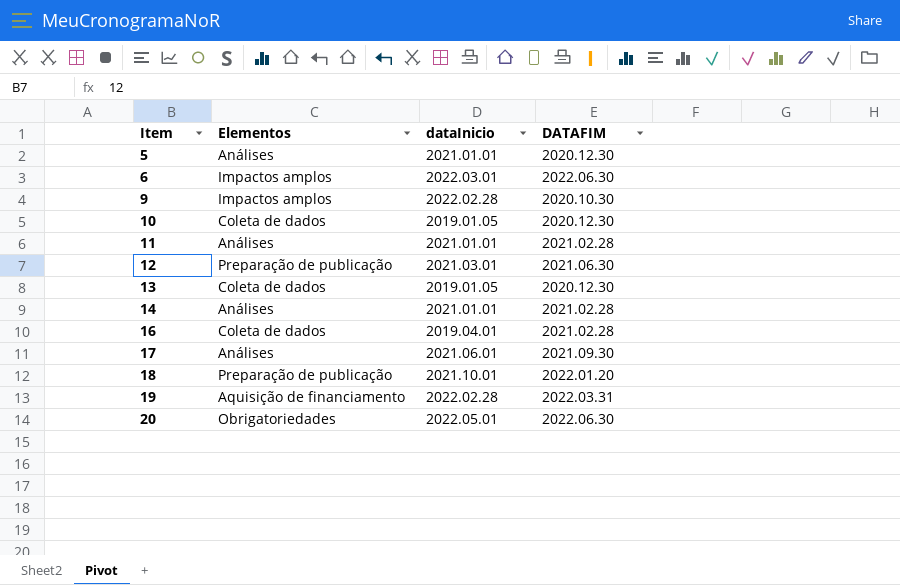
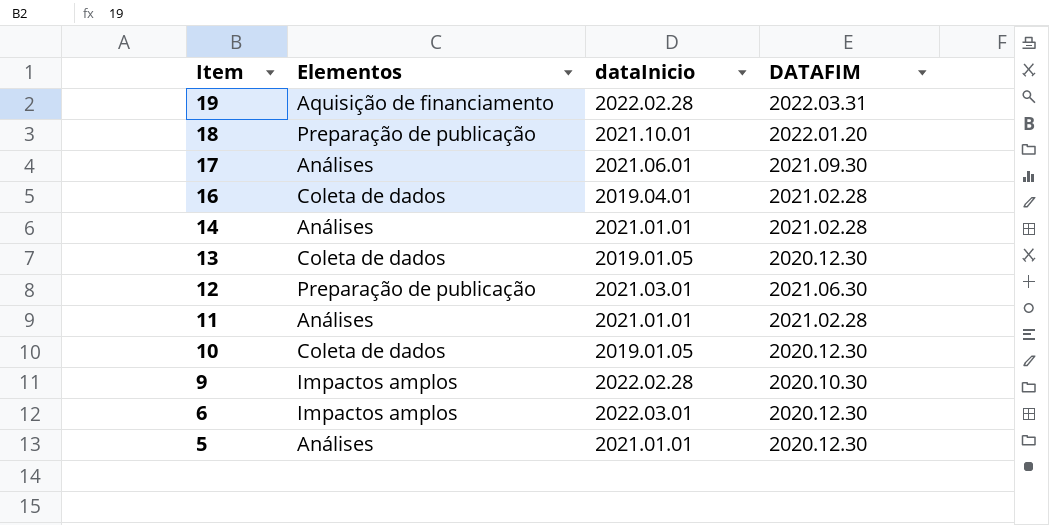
row order: Item ascending -> Item descending
row 20: Obrigatoriedades | 2022.05.01 | 2022.06.30 -> none
6 | DATAFIM: 2022.06.30 -> 2020.12.30

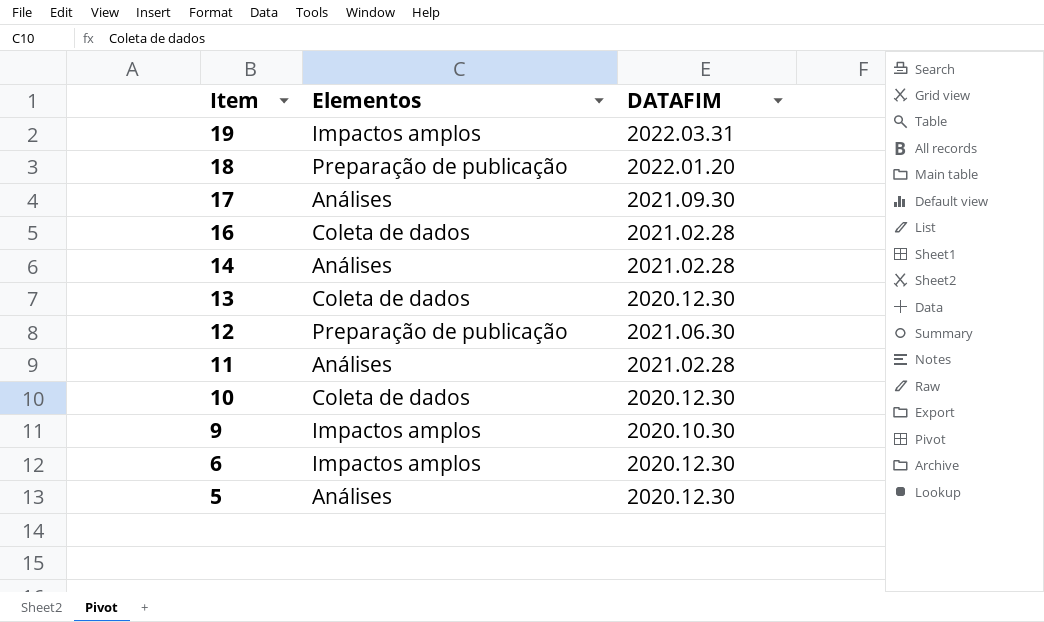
column dataInicio | position: 3 -> none
19 | Elementos: Aquisição de financiamento -> Impactos amplos

